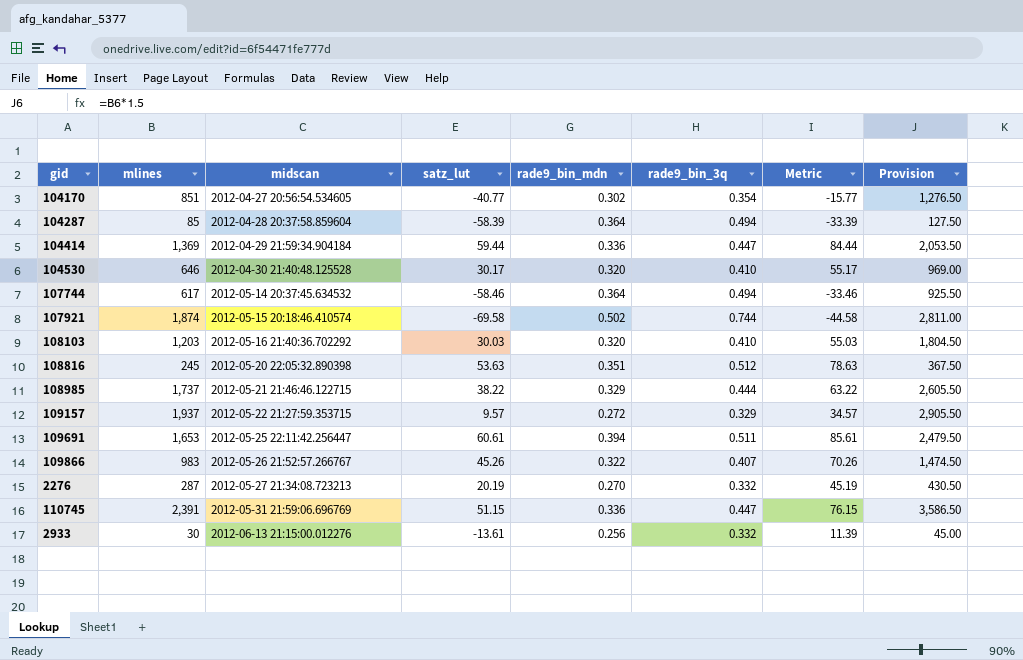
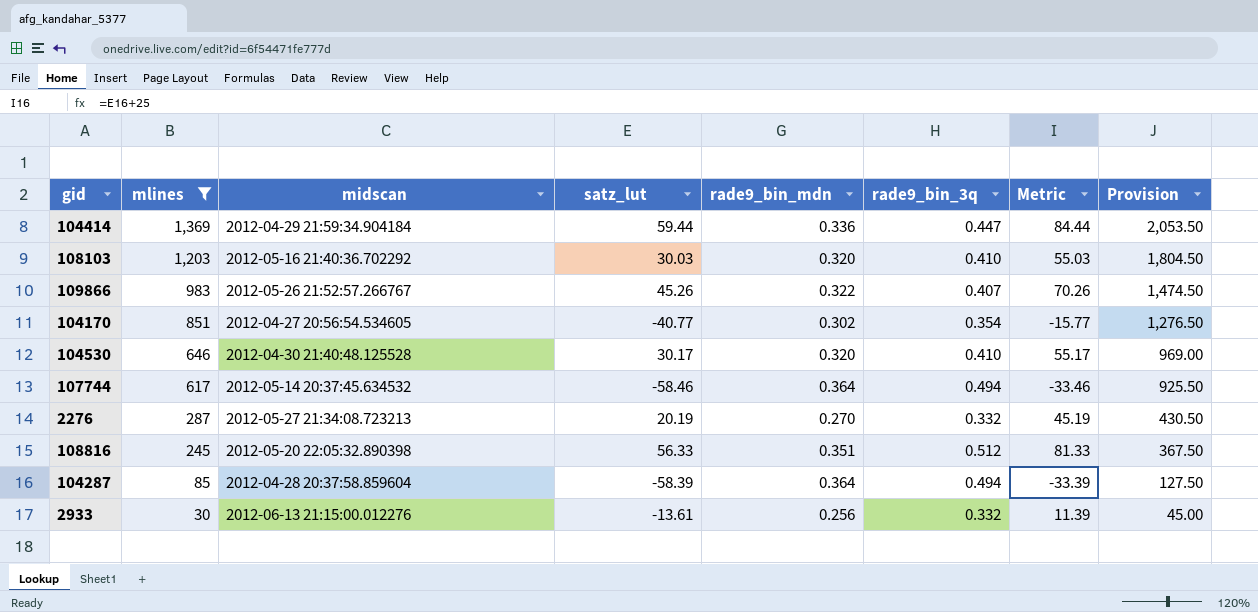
filter: none -> mlines <= 1,369
row order: midscan ascending -> mlines descending
108816 | satz_lut: 53.63 -> 56.33
108816 | Metric: 78.63 -> 81.33

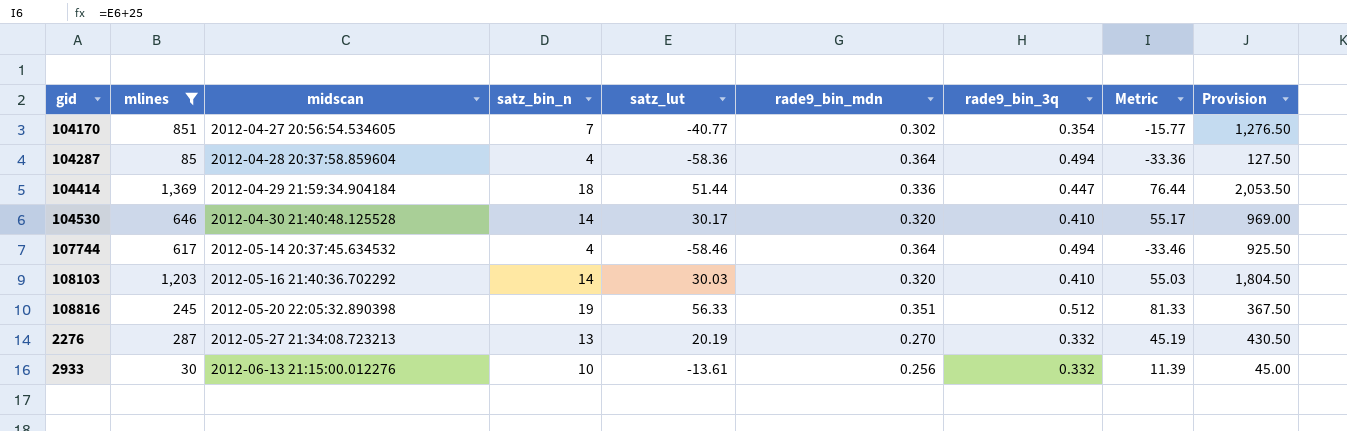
row order: mlines descending -> midscan ascending
column satz_bin_n | position: none -> 4
row 109866: 983 | 2012-05-26 21:52:57.266767 | 45.26 | 0.322 | 0.407 | 70.26 | 1,474.50 -> none
104287 | satz_lut: -58.39 -> -58.36
104287 | Metric: -33.39 -> -33.36
104414 | satz_lut: 59.44 -> 51.44
104414 | Metric: 84.44 -> 76.44

